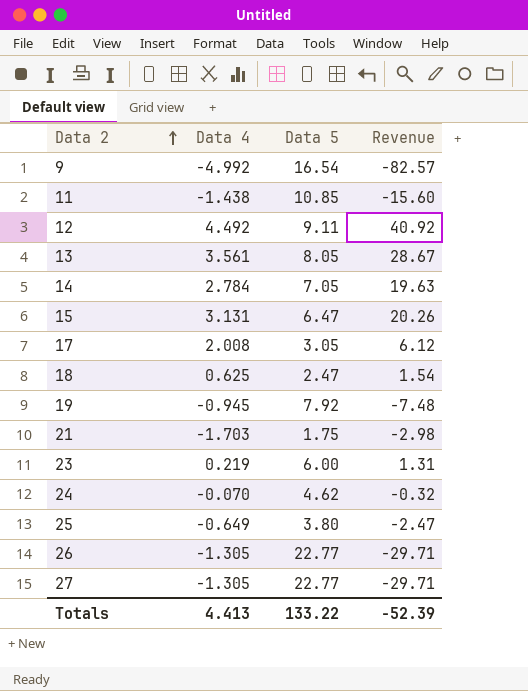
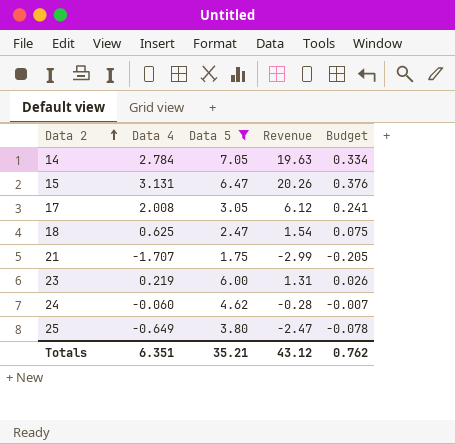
filter: none -> Data 5 <= 7.05
column Budget | formula: none -> [Data 4] * 0.12
21 | Data 4: -1.703 -> -1.707
21 | Revenue: -2.98 -> -2.99
24 | Data 4: -0.070 -> -0.060
24 | Revenue: -0.32 -> -0.28
Totals | Data 4: 4.413 -> 6.351
Totals | Data 5: 133.22 -> 35.21
Totals | Revenue: -52.39 -> 43.12

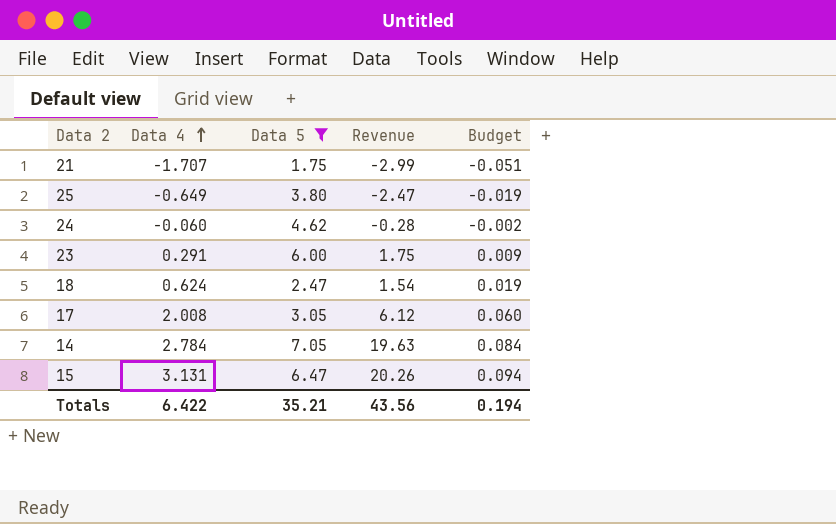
row order: Data 2 ascending -> Data 4 ascending
column Budget | formula: [Data 4] * 0.12 -> [Data 4] * 0.03
23 | Data 4: 0.219 -> 0.291
23 | Revenue: 1.31 -> 1.75
18 | Data 4: 0.625 -> 0.624
Totals | Data 4: 6.351 -> 6.422
Totals | Revenue: 43.12 -> 43.56
Totals | Budget: 0.762 -> 0.194

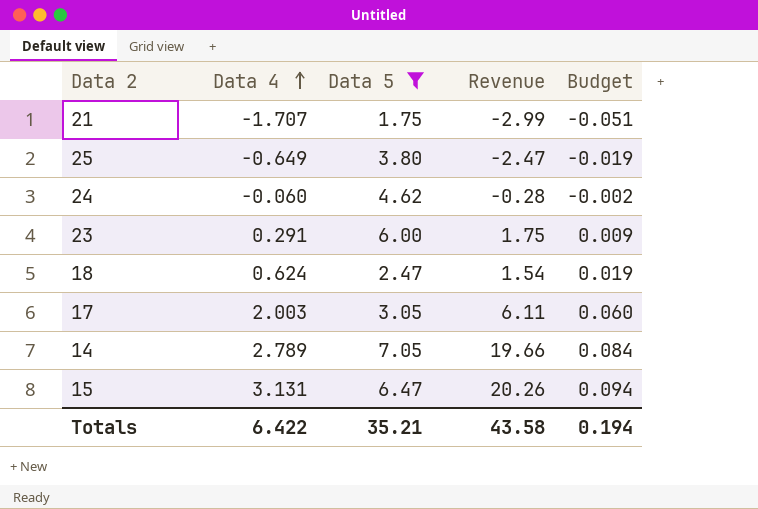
17 | Data 4: 2.008 -> 2.003
17 | Revenue: 6.12 -> 6.11
14 | Data 4: 2.784 -> 2.789
14 | Revenue: 19.63 -> 19.66
Totals | Revenue: 43.56 -> 43.58

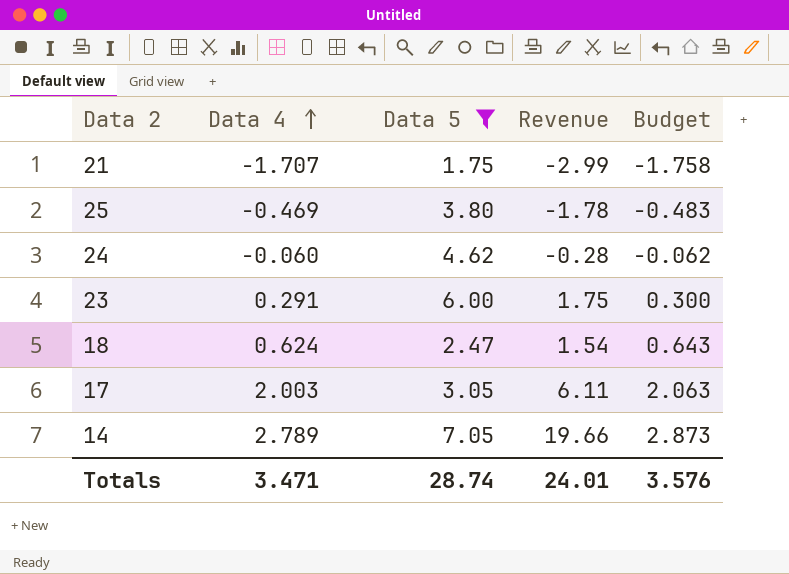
column Budget | formula: [Data 4] * 0.03 -> [Data 4] * 1.03
row 15: 3.131 | 6.47 | 20.26 | 0.094 -> none
25 | Data 4: -0.649 -> -0.469
25 | Revenue: -2.47 -> -1.78
Totals | Data 4: 6.422 -> 3.471
Totals | Data 5: 35.21 -> 28.74
Totals | Revenue: 43.58 -> 24.01
Totals | Budget: 0.194 -> 3.576

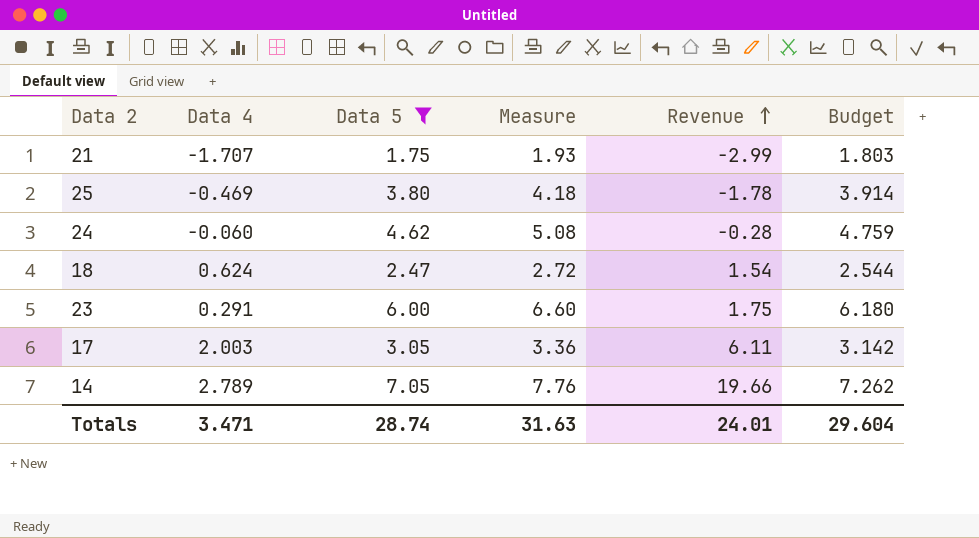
row order: Data 4 ascending -> Revenue ascending
column Measure | formula: none -> [Data 5] * 1.1
column Budget | formula: [Data 4] * 1.03 -> [Data 5] * 1.03
Totals | Budget: 3.576 -> 29.604

